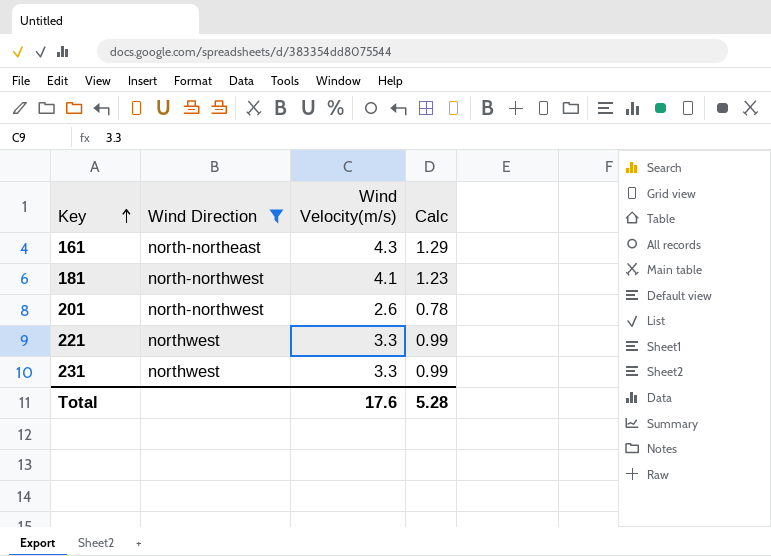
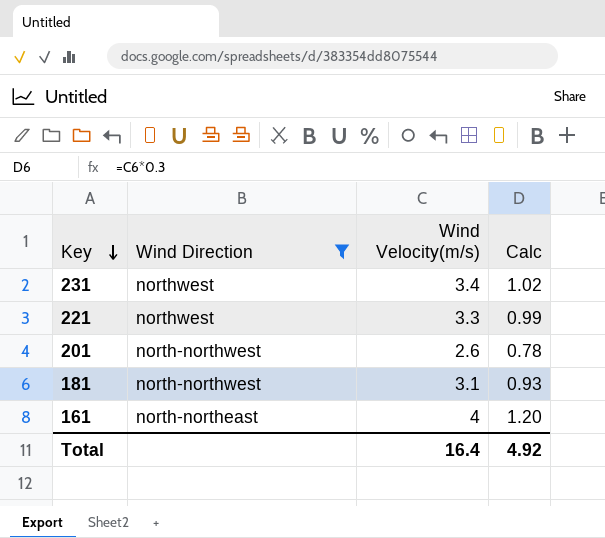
row order: Key ascending -> Key descending
231 | Wind Velocity(m/s): 3.3 -> 3.4
231 | Calc: 0.99 -> 1.02
181 | Wind Velocity(m/s): 4.1 -> 3.1
181 | Calc: 1.23 -> 0.93
161 | Wind Velocity(m/s): 4.3 -> 4
161 | Calc: 1.29 -> 1.20
Total | Wind Velocity(m/s): 17.6 -> 16.4
Total | Calc: 5.28 -> 4.92

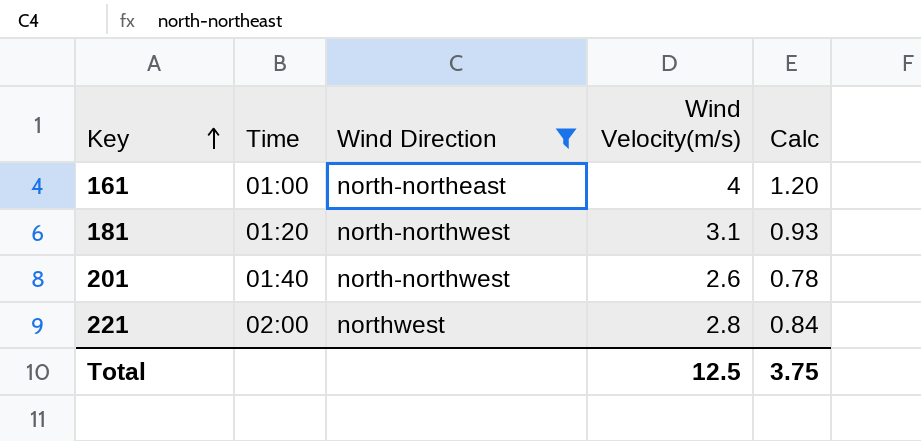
row order: Key descending -> Key ascending
column Time | position: none -> 2
row 231: northwest | 3.4 | 1.02 -> none
221 | Wind Velocity(m/s): 3.3 -> 2.8
221 | Calc: 0.99 -> 0.84
Total | Wind Velocity(m/s): 16.4 -> 12.5
Total | Calc: 4.92 -> 3.75

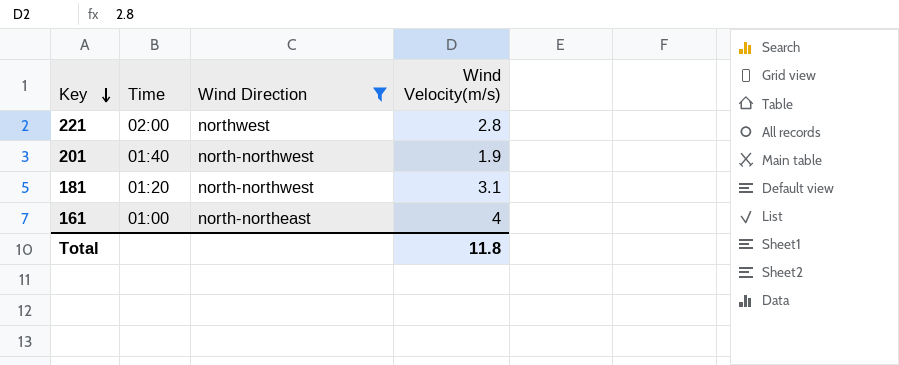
row order: Key ascending -> Key descending
column Calc | formula: [Wind Velocity(m/s)] * 0.3 -> none
201 | Wind Velocity(m/s): 2.6 -> 1.9
Total | Wind Velocity(m/s): 12.5 -> 11.8

